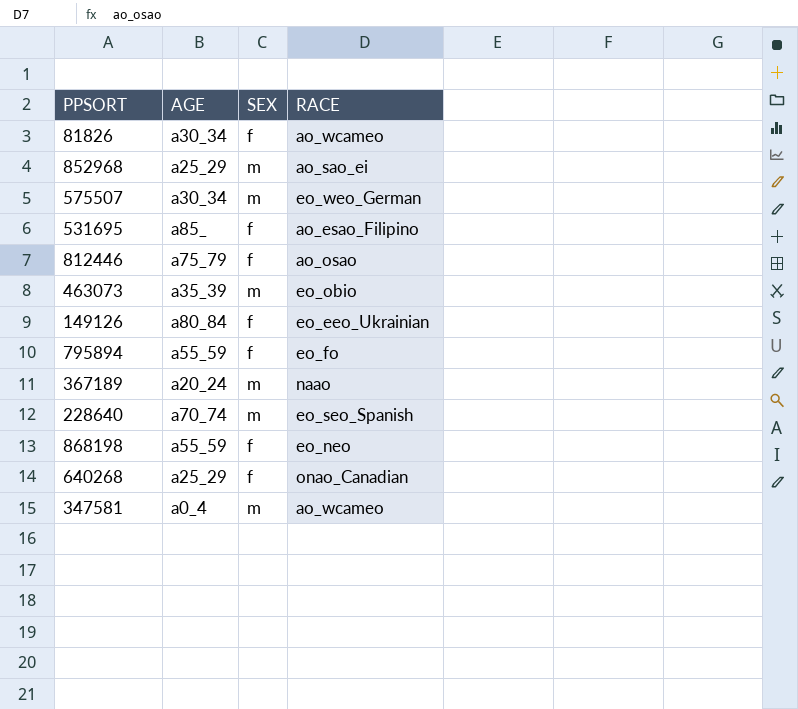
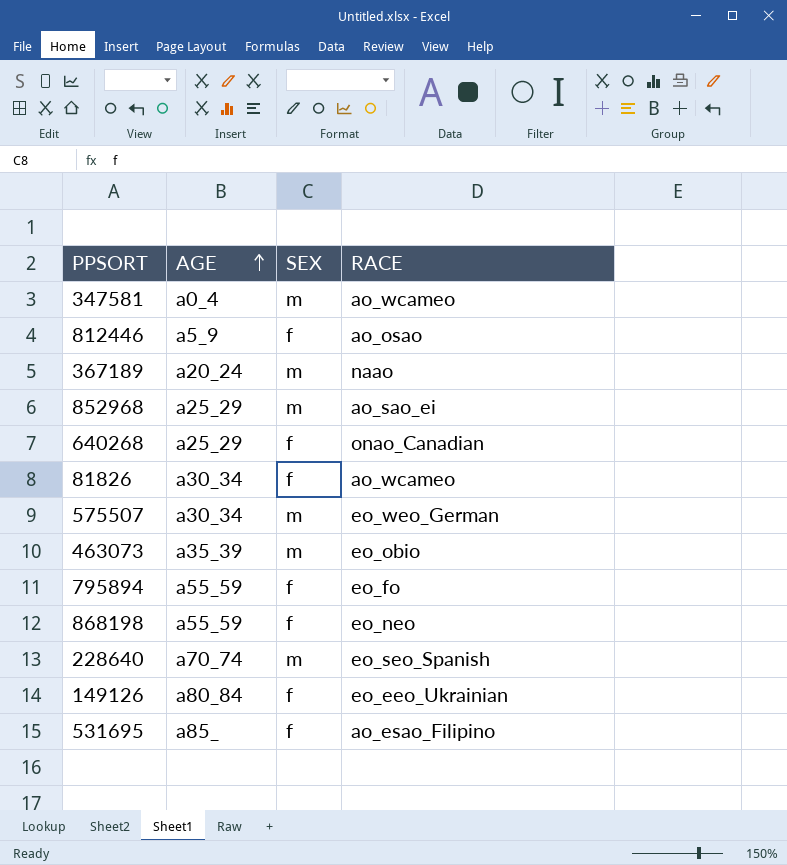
row order: none -> AGE ascending
812446 | AGE: a75_79 -> a5_9

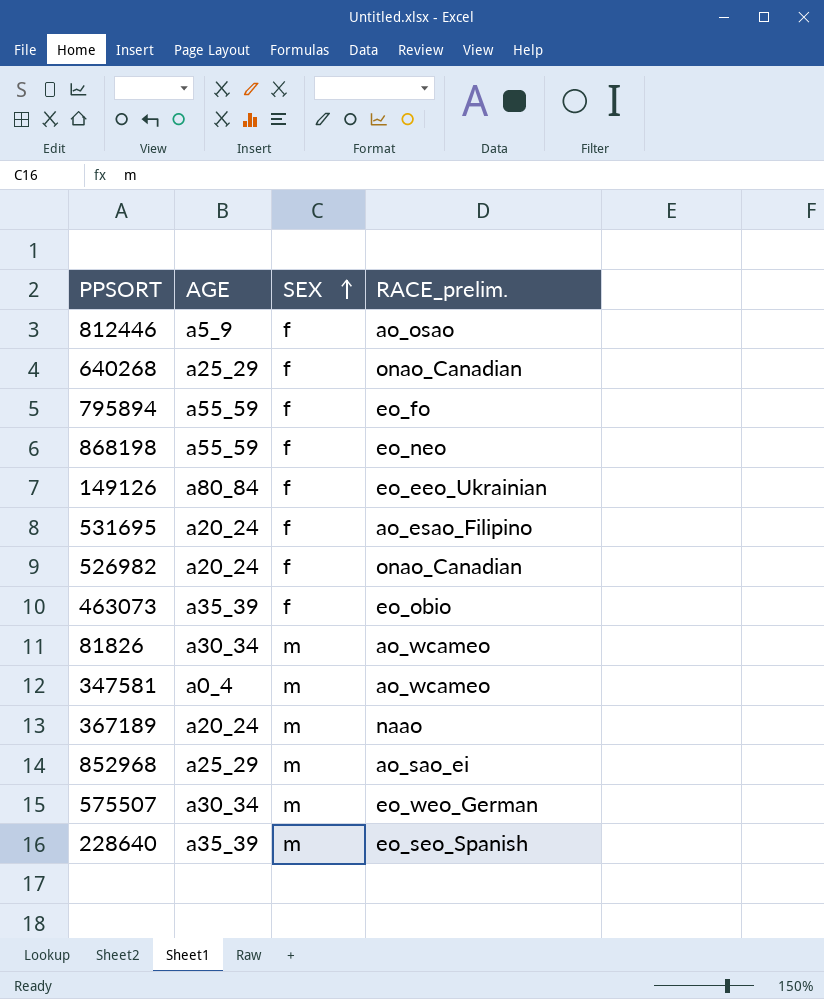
row order: AGE ascending -> SEX ascending
column name: RACE -> RACE_prelim.
531695 | AGE: a85_ -> a20_24
row 526982: none -> a20_24 | f | onao_Canadian
463073 | SEX: m -> f
81826 | SEX: f -> m
228640 | AGE: a70_74 -> a35_39

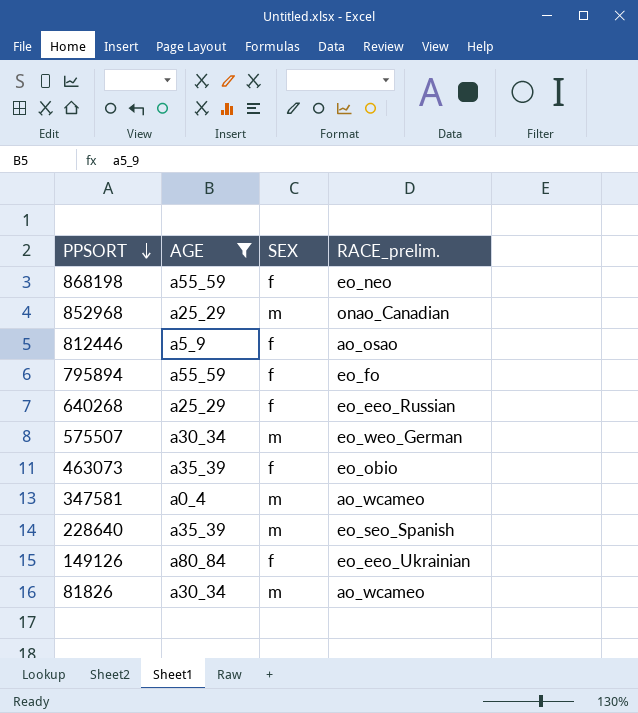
filter: none -> AGE != a20_24
row order: SEX ascending -> PPSORT descending
852968 | RACE_prelim.: ao_sao_ei -> onao_Canadian
640268 | RACE_prelim.: onao_Canadian -> eo_eeo_Russian

